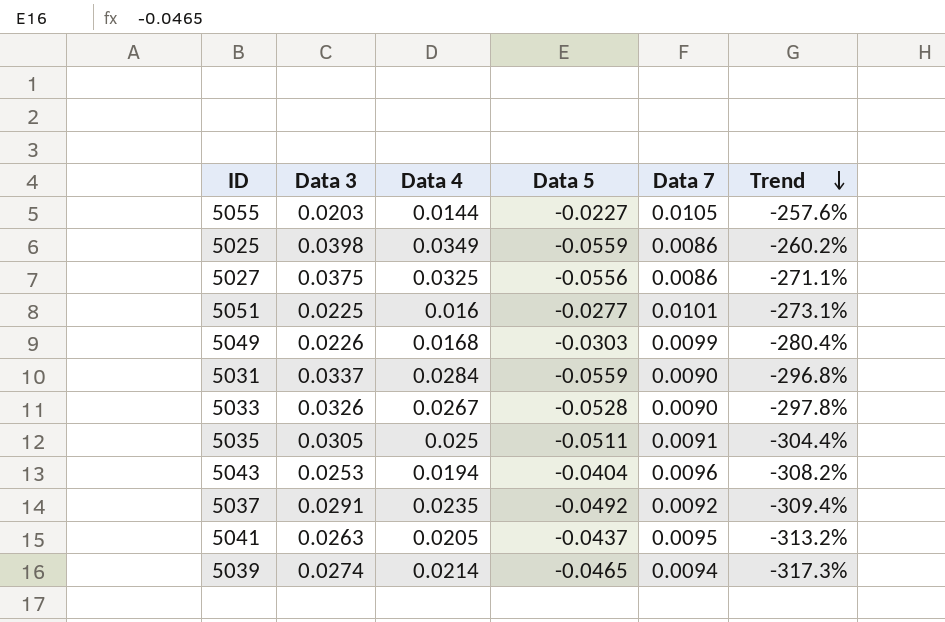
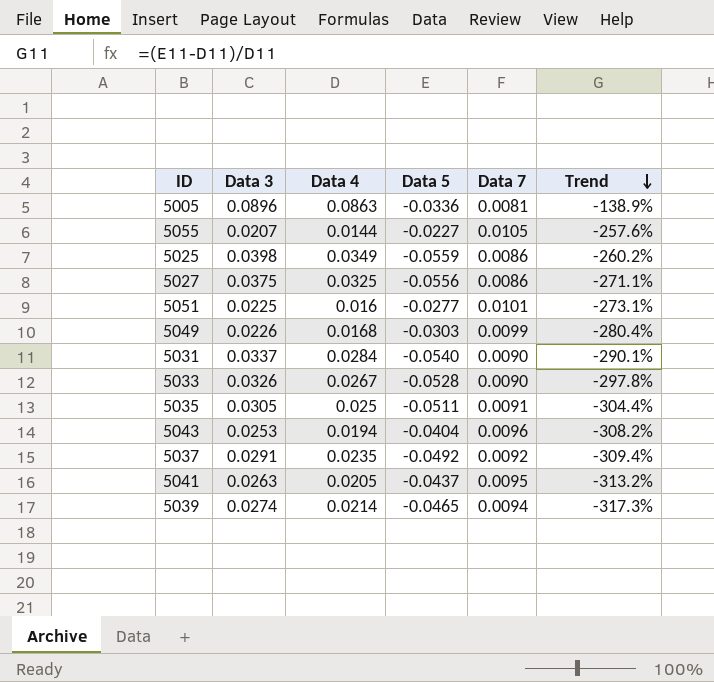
row 5005: none -> 0.0896 | 0.0863 | -0.0336 | 0.0081 | -138.9%
5055 | Data 3: 0.0203 -> 0.0207
5031 | Data 5: -0.0559 -> -0.0540
5031 | Trend: -296.8% -> -290.1%

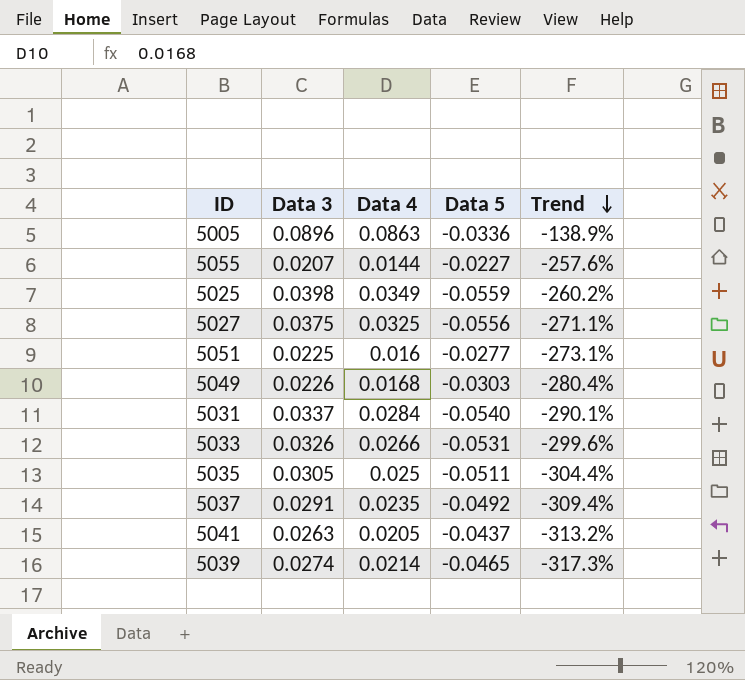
column Data 7 | position: 5 -> none
row 5043: 0.0253 | 0.0194 | -0.0404 | 0.0096 | -308.2% -> none
5033 | Data 4: 0.0267 -> 0.0266
5033 | Data 5: -0.0528 -> -0.0531
5033 | Trend: -297.8% -> -299.6%

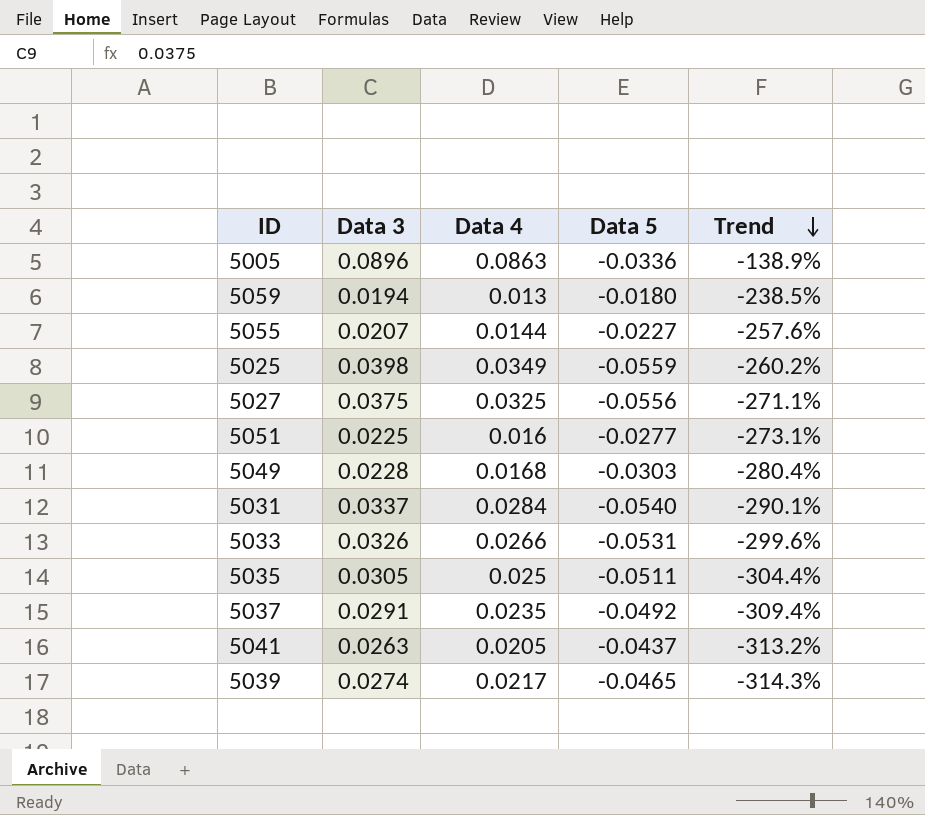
row 5059: none -> 0.0194 | 0.013 | -0.0180 | -238.5%
5049 | Data 3: 0.0226 -> 0.0228
5039 | Data 4: 0.0214 -> 0.0217
5039 | Trend: -317.3% -> -314.3%

